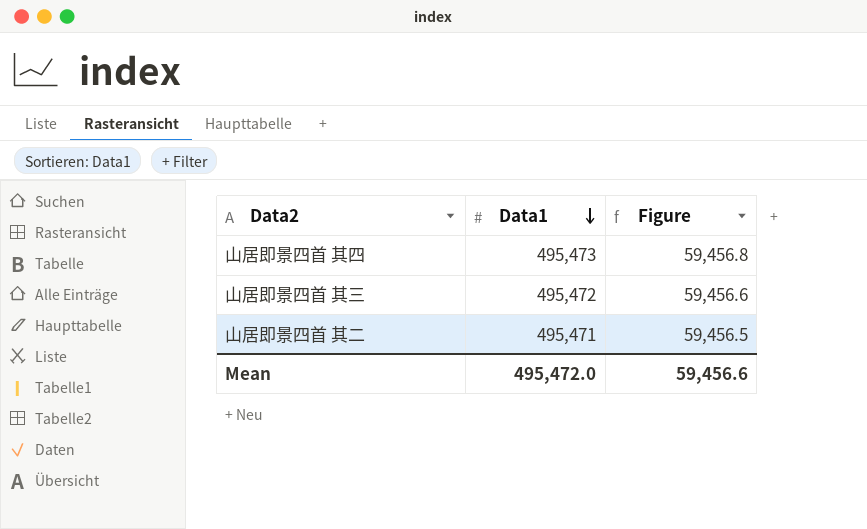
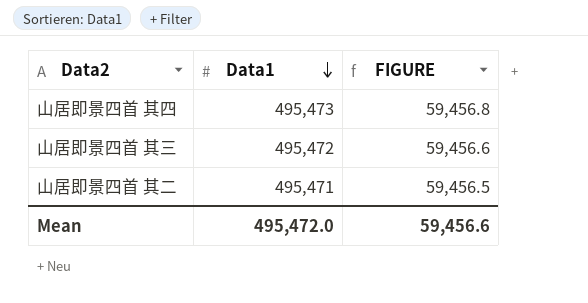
column name: Figure -> FIGURE

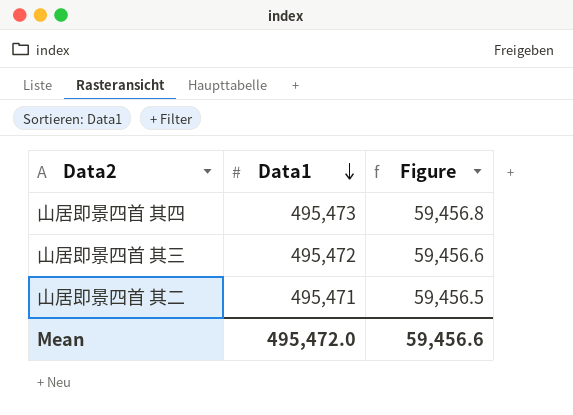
column name: FIGURE -> Figure

